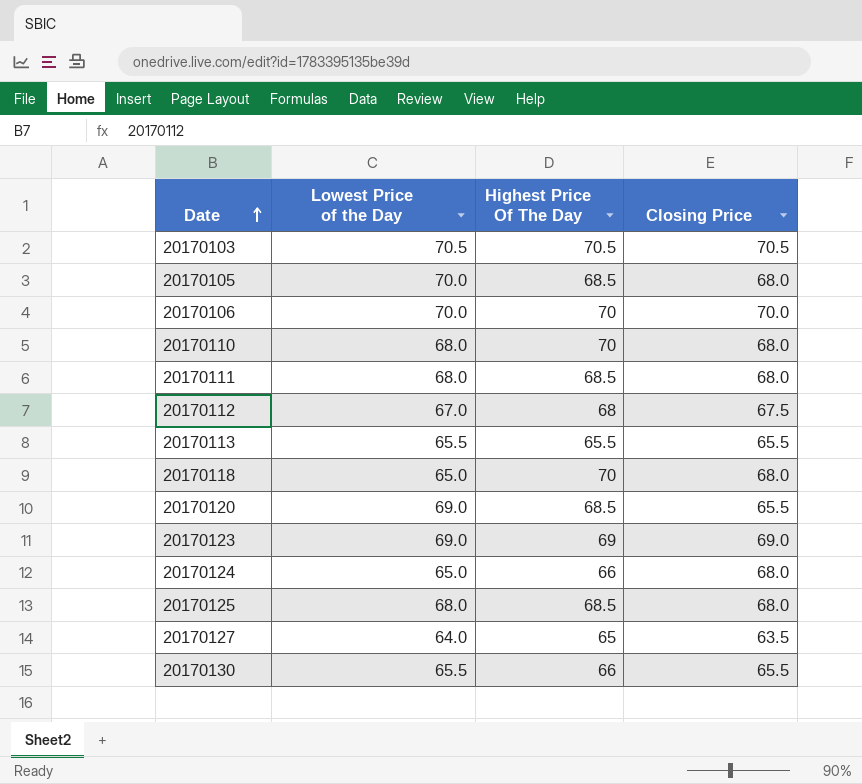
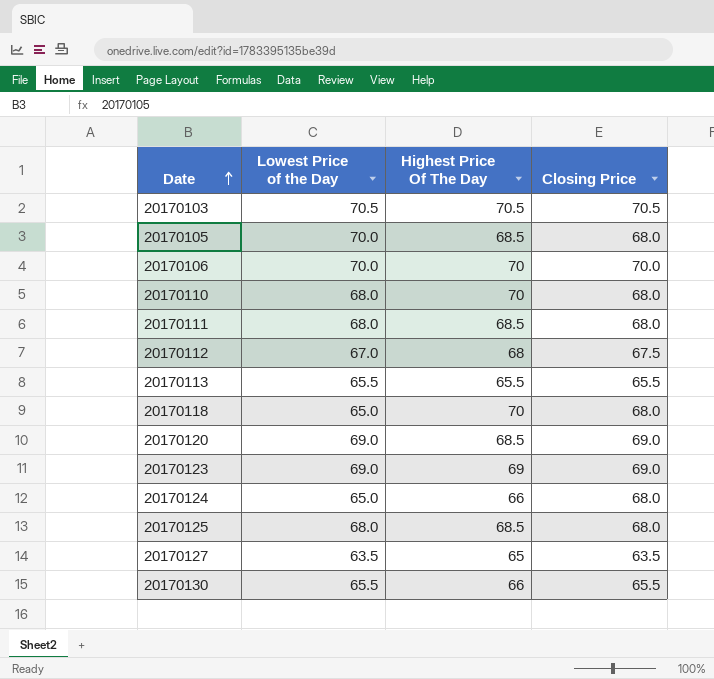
20170120 | Closing Price: 65.5 -> 69.0
20170127 | Lowest Price of the Day: 64.0 -> 63.5

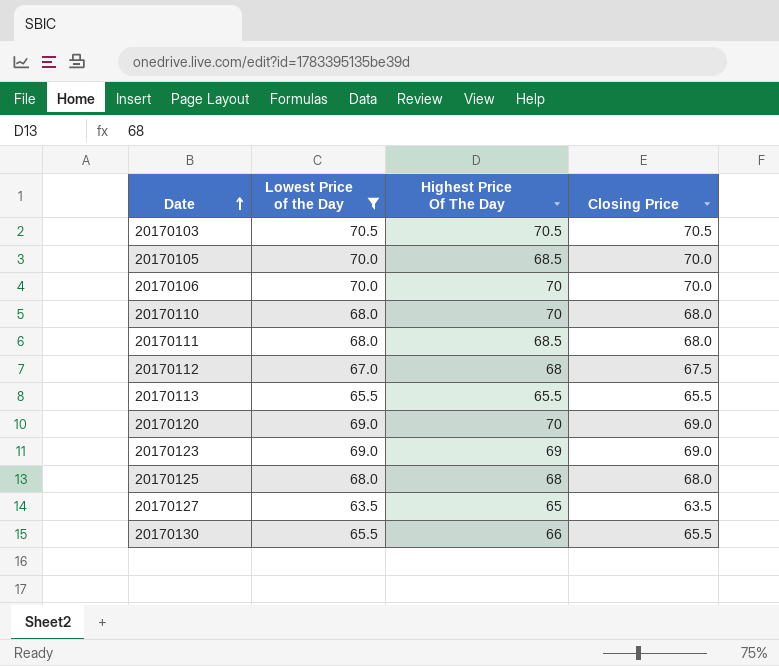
filter: none -> Lowest Price of the Day != 65.0
20170105 | Closing Price: 68.0 -> 70.0
20170120 | Highest Price Of The Day: 68.5 -> 70
20170125 | Highest Price Of The Day: 68.5 -> 68

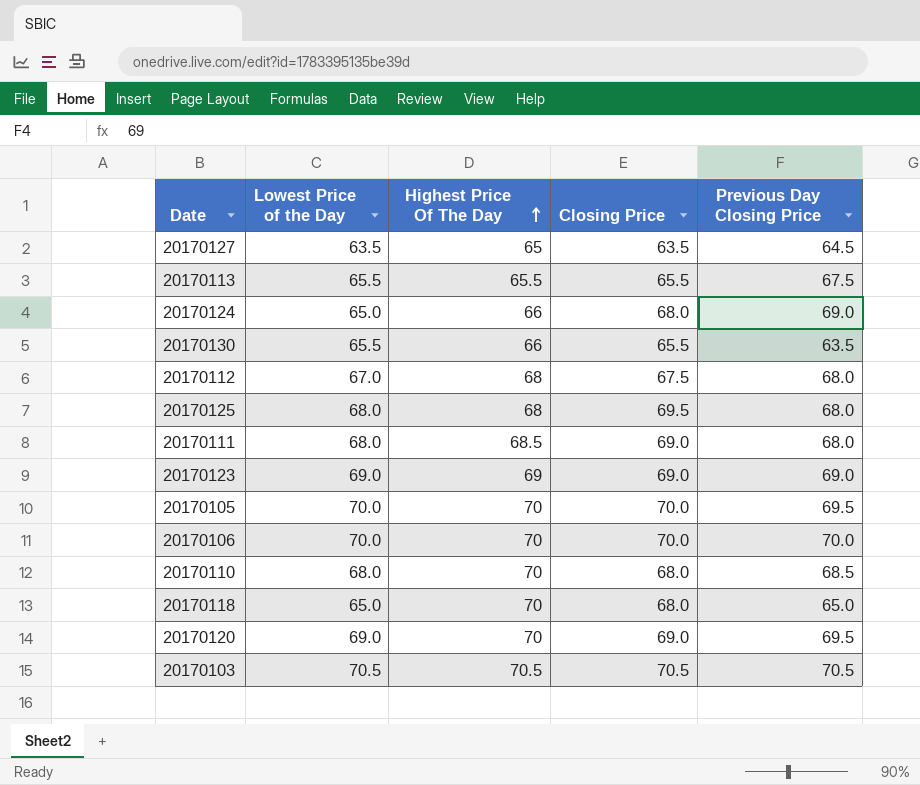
filter: Lowest Price of the Day != 65.0 -> none
row order: Date ascending -> Highest Price Of The Day ascending
column Previous Day Closing Price | position: none -> 5
20170125 | Closing Price: 68.0 -> 69.5
20170111 | Closing Price: 68.0 -> 69.0
20170105 | Highest Price Of The Day: 68.5 -> 70

